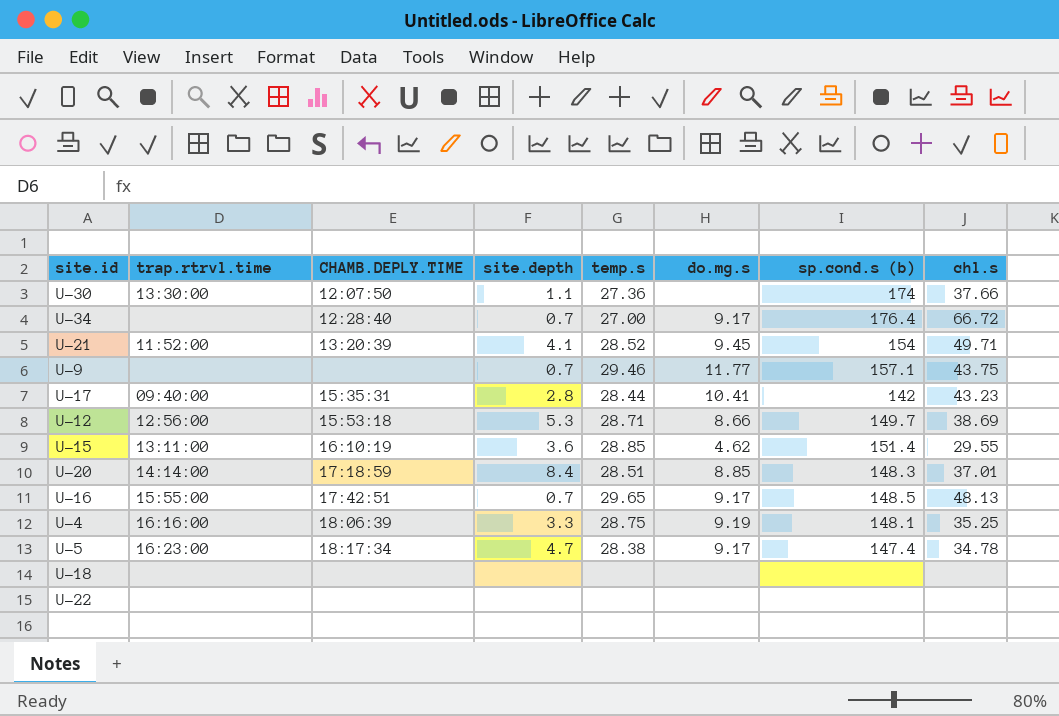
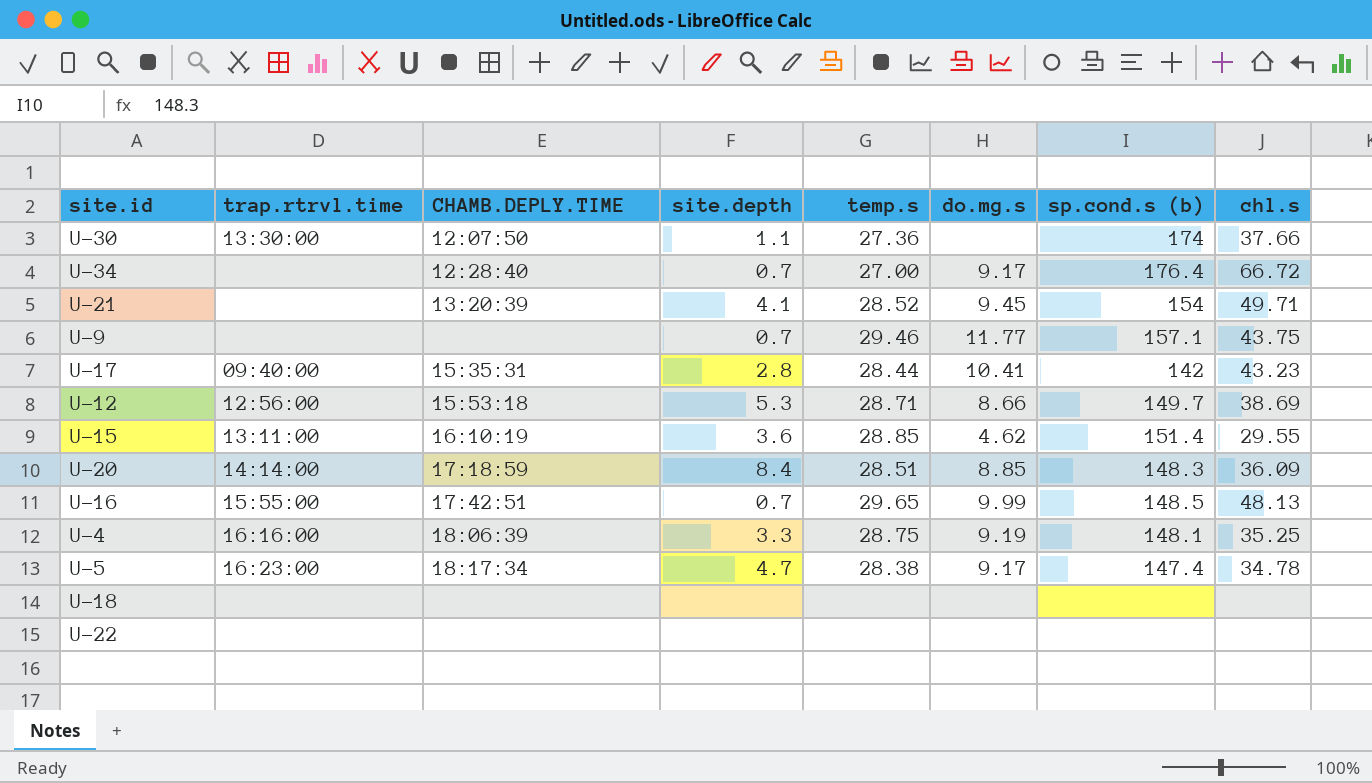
U-21 | trap.rtrvl.time: 11:52:00 -> none
U-20 | chl.s: 37.01 -> 36.09
U-16 | do.mg.s: 9.17 -> 9.99

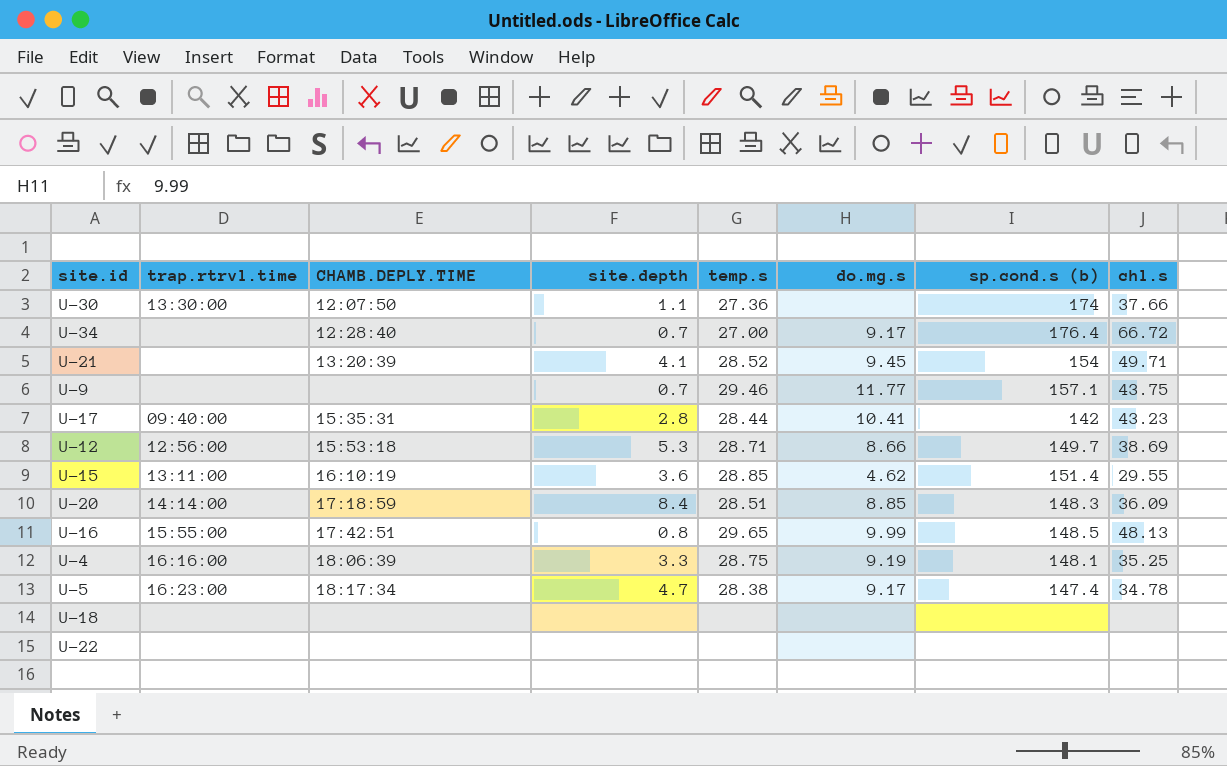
U-16 | site.depth: 0.7 -> 0.8

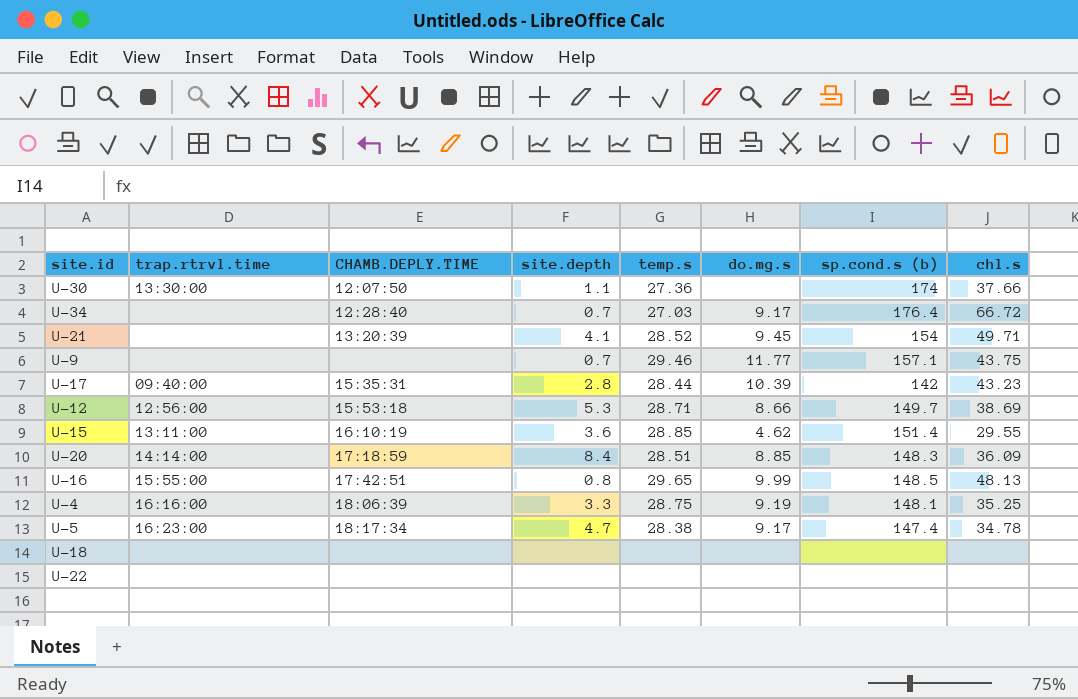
U-34 | temp.s: 27.00 -> 27.03
U-17 | do.mg.s: 10.41 -> 10.39

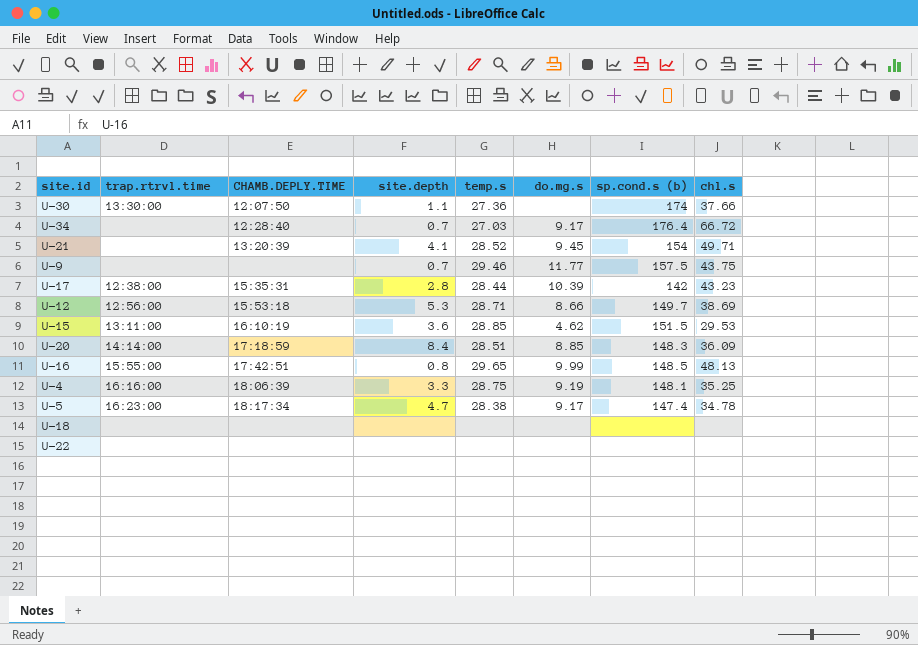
U-9 | sp.cond.s (b): 157.1 -> 157.5
U-17 | trap.rtrvl.time: 09:40:00 -> 12:38:00
U-15 | sp.cond.s (b): 151.4 -> 151.5
U-15 | chl.s: 29.55 -> 29.53

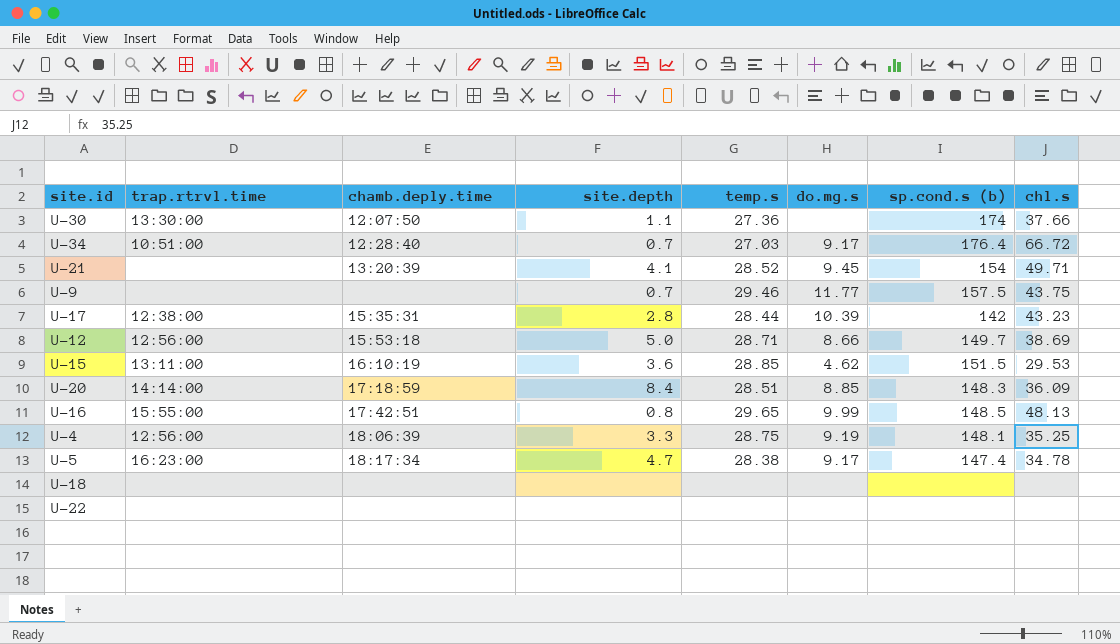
column name: CHAMB.DEPLY.TIME -> chamb.deply.time
U-34 | trap.rtrvl.time: none -> 10:51:00
U-12 | site.depth: 5.3 -> 5.0
U-4 | trap.rtrvl.time: 16:16:00 -> 12:56:00

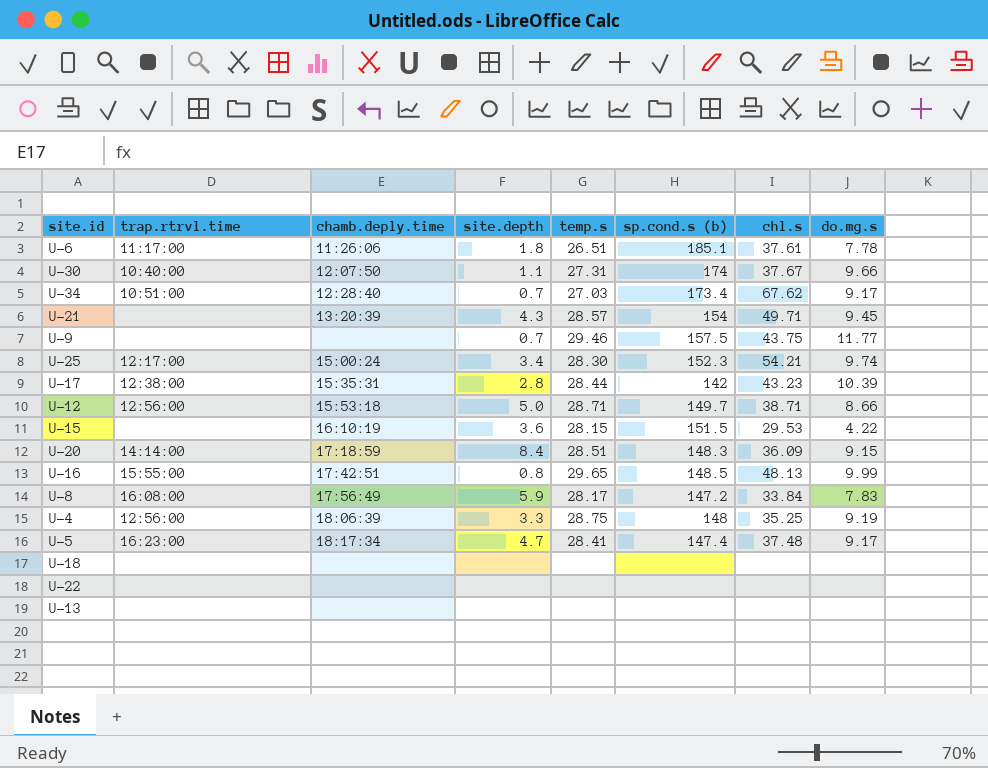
column do.mg.s | position: 6 -> 8
row U-6: none -> 11:17:00 | 11:26:06 | 1.8 | 26.51 | 185.1 | 37.61 | 7.78
U-30 | trap.rtrvl.time: 13:30:00 -> 10:40:00
U-30 | temp.s: 27.36 -> 27.31
U-30 | chl.s: 37.66 -> 37.67
U-30 | do.mg.s: none -> 9.66
U-34 | sp.cond.s (b): 176.4 -> 173.4
U-34 | chl.s: 66.72 -> 67.62
U-21 | site.depth: 4.1 -> 4.3
U-21 | temp.s: 28.52 -> 28.57
row U-25: none -> 12:17:00 | 15:00:24 | 3.4 | 28.30 | 152.3 | 54.21 | 9.74
U-12 | chl.s: 38.69 -> 38.71
U-15 | trap.rtrvl.time: 13:11:00 -> none
U-15 | temp.s: 28.85 -> 28.15
U-15 | do.mg.s: 4.62 -> 4.22
U-20 | do.mg.s: 8.85 -> 9.15
row U-8: none -> 16:08:00 | 17:56:49 | 5.9 | 28.17 | 147.2 | 33.84 | 7.83
U-4 | sp.cond.s (b): 148.1 -> 148
U-5 | temp.s: 28.38 -> 28.41
U-5 | chl.s: 34.78 -> 37.48
row U-13: none -> none | none | none | none | none | none | none

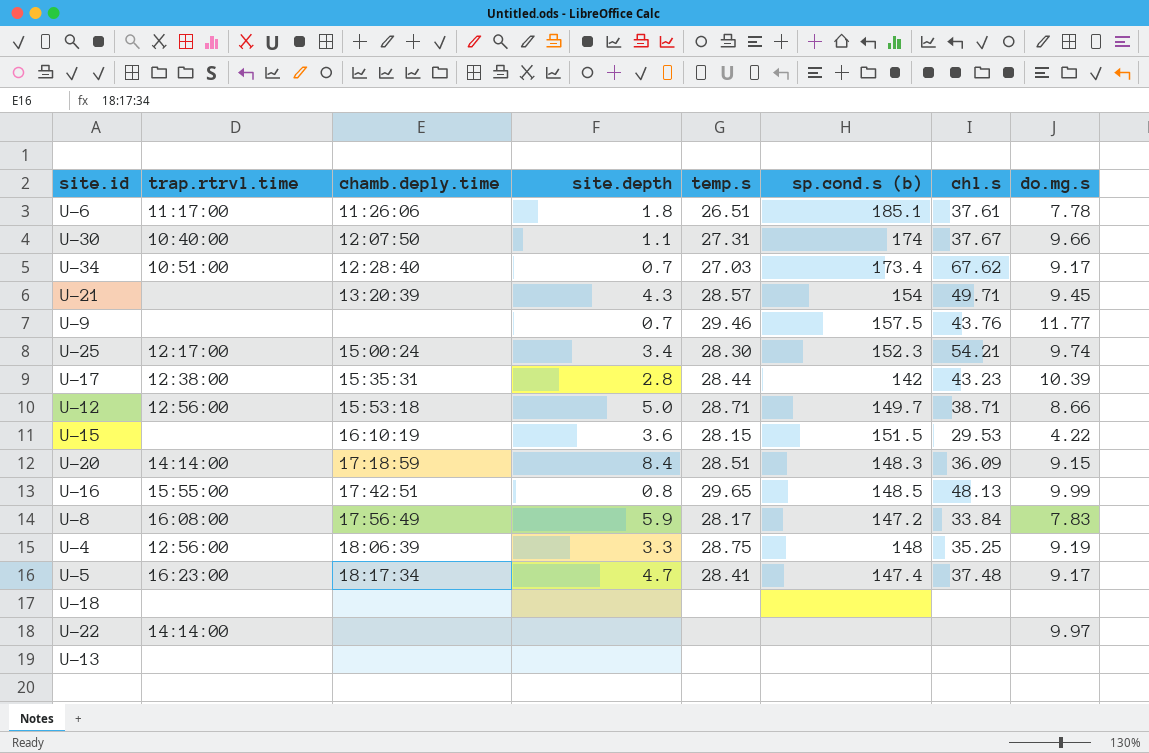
U-9 | chl.s: 43.75 -> 43.76
U-22 | trap.rtrvl.time: none -> 14:14:00
U-22 | do.mg.s: none -> 9.97

